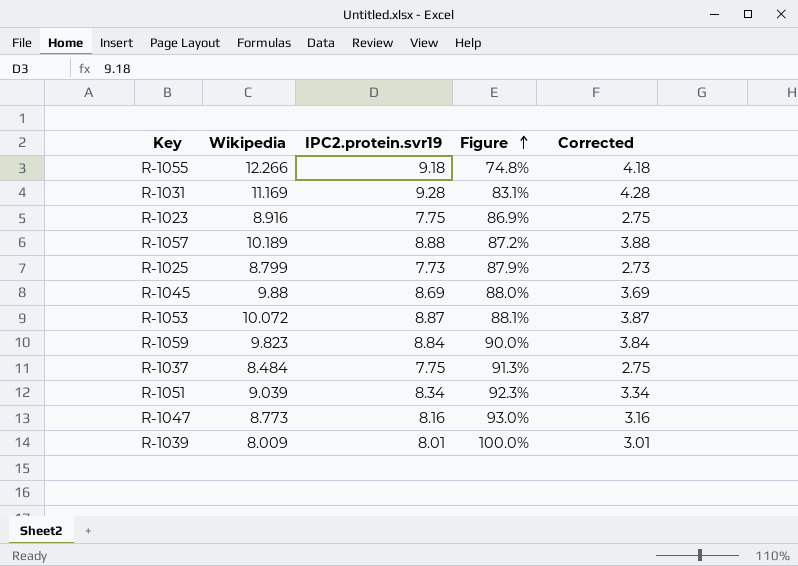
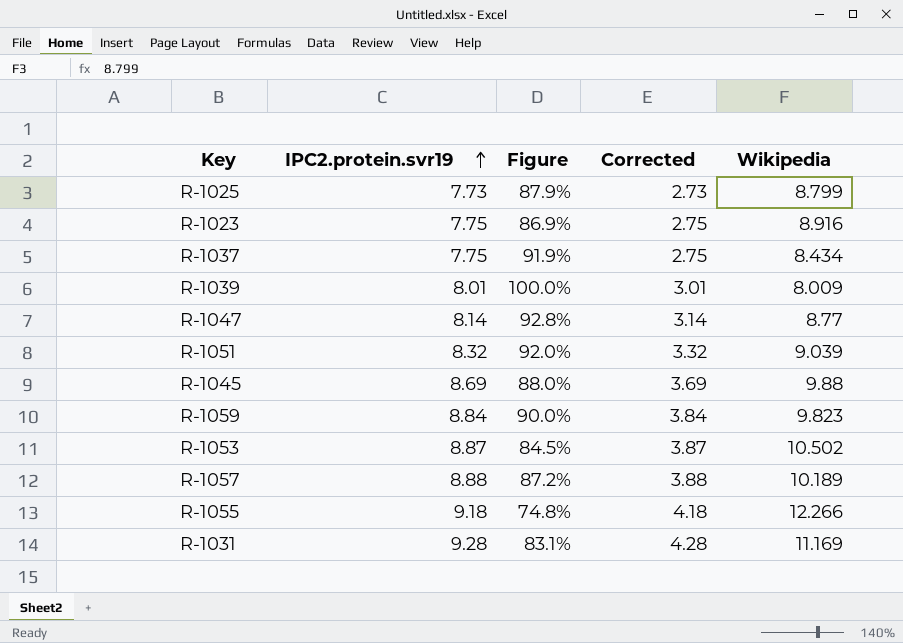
row order: Figure ascending -> IPC2.protein.svr19 ascending
column Wikipedia | position: 2 -> 5
R-1037 | Figure: 91.3% -> 91.9%
R-1037 | Wikipedia: 8.484 -> 8.434
R-1047 | IPC2.protein.svr19: 8.16 -> 8.14
R-1047 | Figure: 93.0% -> 92.8%
R-1047 | Corrected: 3.16 -> 3.14
R-1047 | Wikipedia: 8.773 -> 8.77
R-1051 | IPC2.protein.svr19: 8.34 -> 8.32
R-1051 | Figure: 92.3% -> 92.0%
R-1051 | Corrected: 3.34 -> 3.32
R-1053 | Figure: 88.1% -> 84.5%
R-1053 | Wikipedia: 10.072 -> 10.502

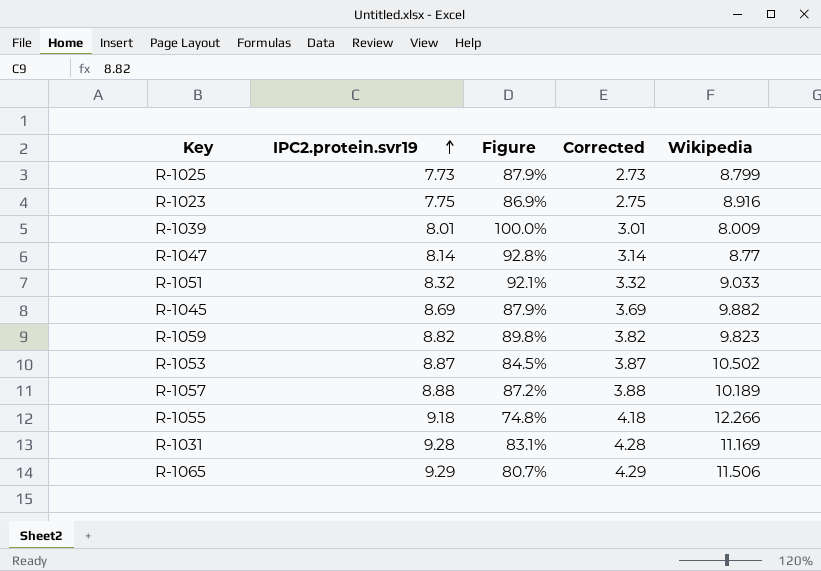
row R-1037: 7.75 | 91.9% | 2.75 | 8.434 -> none
R-1051 | Figure: 92.0% -> 92.1%
R-1051 | Wikipedia: 9.039 -> 9.033
R-1045 | Figure: 88.0% -> 87.9%
R-1045 | Wikipedia: 9.88 -> 9.882
R-1059 | IPC2.protein.svr19: 8.84 -> 8.82
R-1059 | Figure: 90.0% -> 89.8%
R-1059 | Corrected: 3.84 -> 3.82
row R-1065: none -> 9.29 | 80.7% | 4.29 | 11.506

